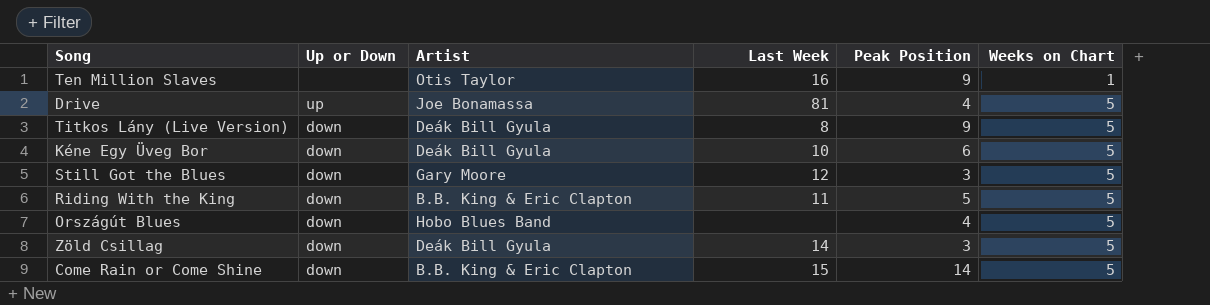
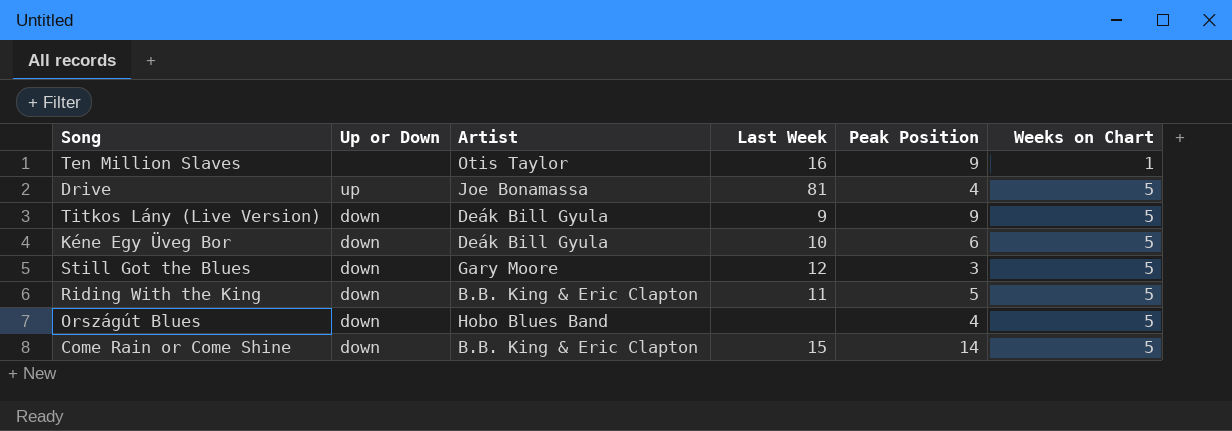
row Zöld Csillag: down | Deák Bill Gyula | 14 | 3 | 5 -> none
Titkos Lány (Live Version) | Last Week: 8 -> 9

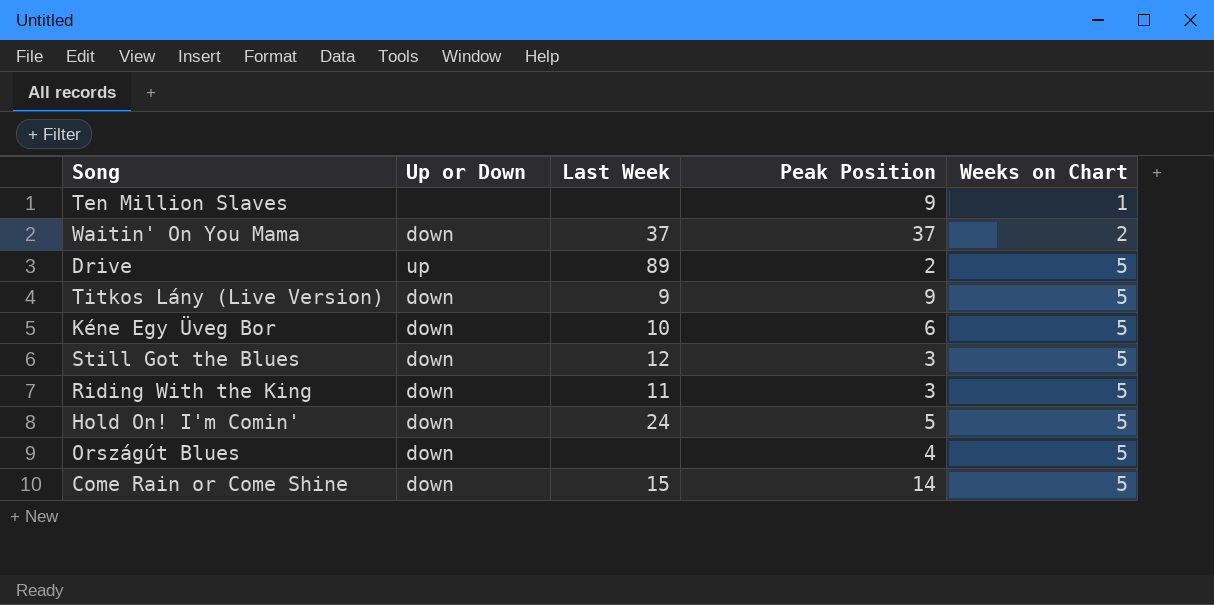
column Artist | position: 3 -> none
Ten Million Slaves | Last Week: 16 -> none
row Waitin' On You Mama: none -> down | 37 | 37 | 2
Drive | Last Week: 81 -> 89
Drive | Peak Position: 4 -> 2
Riding With the King | Peak Position: 5 -> 3
row Hold On! I'm Comin': none -> down | 24 | 5 | 5

